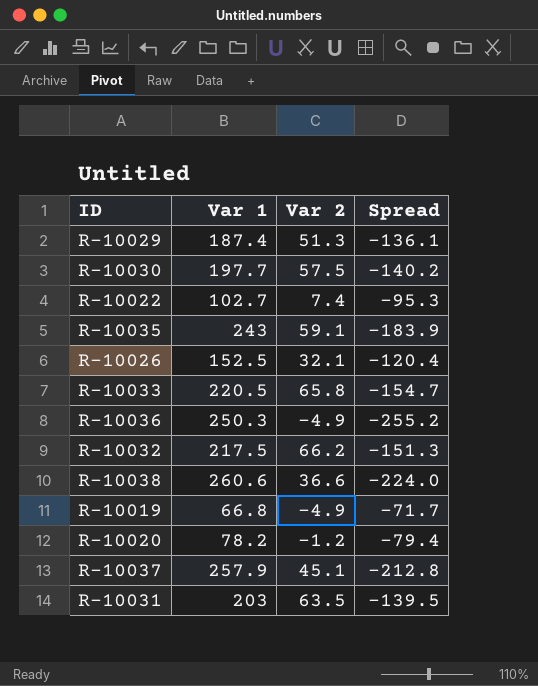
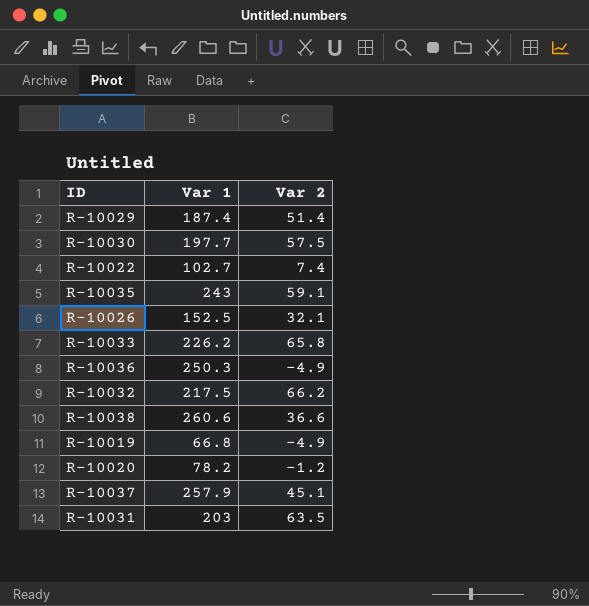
column Spread | formula: [Var 2] - [Var 1] -> none
R-10029 | Var 2: 51.3 -> 51.4
R-10033 | Var 1: 220.5 -> 226.2

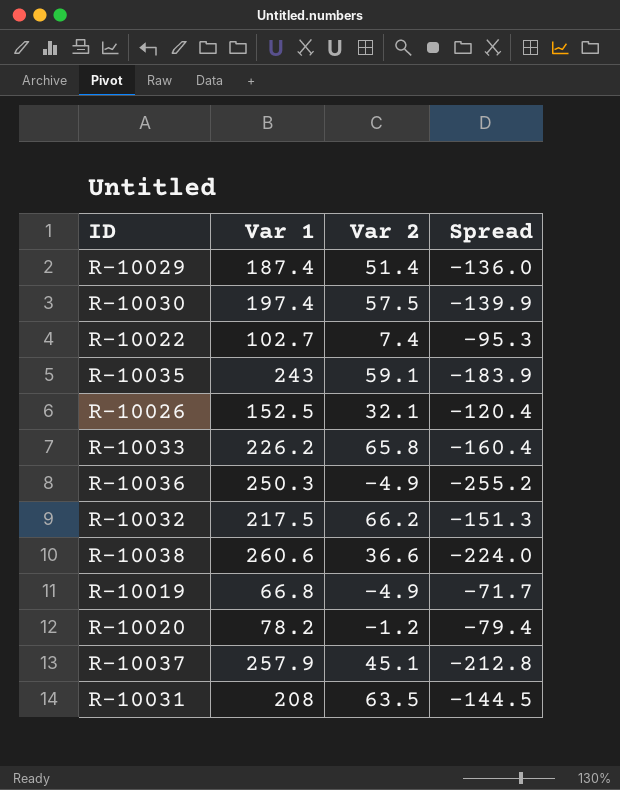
column Spread | formula: none -> [Var 2] - [Var 1]
R-10030 | Var 1: 197.7 -> 197.4
R-10031 | Var 1: 203 -> 208

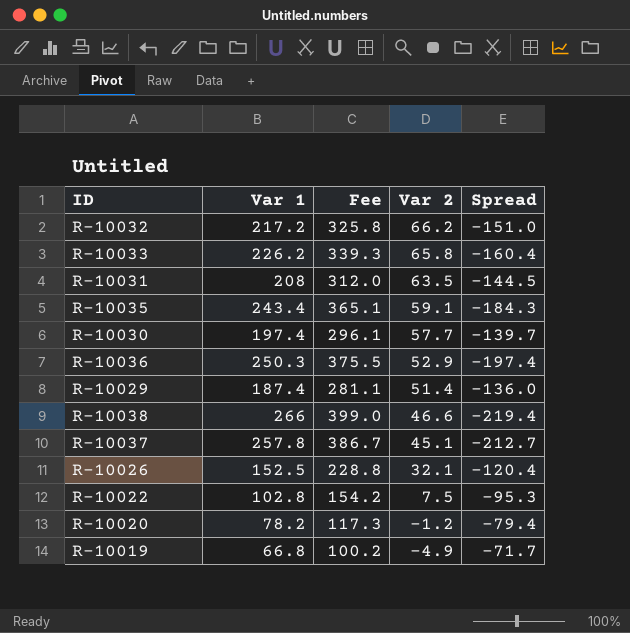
row order: none -> Var 2 descending
column Fee | formula: none -> [Var 1] * 1.5
R-10032 | Var 1: 217.5 -> 217.2
R-10032 | Spread: -151.3 -> -151.0
R-10035 | Var 1: 243 -> 243.4
R-10035 | Spread: -183.9 -> -184.3
R-10030 | Var 2: 57.5 -> 57.7
R-10030 | Spread: -139.9 -> -139.7
R-10036 | Var 2: -4.9 -> 52.9
R-10036 | Spread: -255.2 -> -197.4
R-10038 | Var 1: 260.6 -> 266
R-10038 | Var 2: 36.6 -> 46.6
R-10038 | Spread: -224.0 -> -219.4
R-10037 | Var 1: 257.9 -> 257.8
R-10037 | Spread: -212.8 -> -212.7
R-10022 | Var 1: 102.7 -> 102.8
R-10022 | Var 2: 7.4 -> 7.5

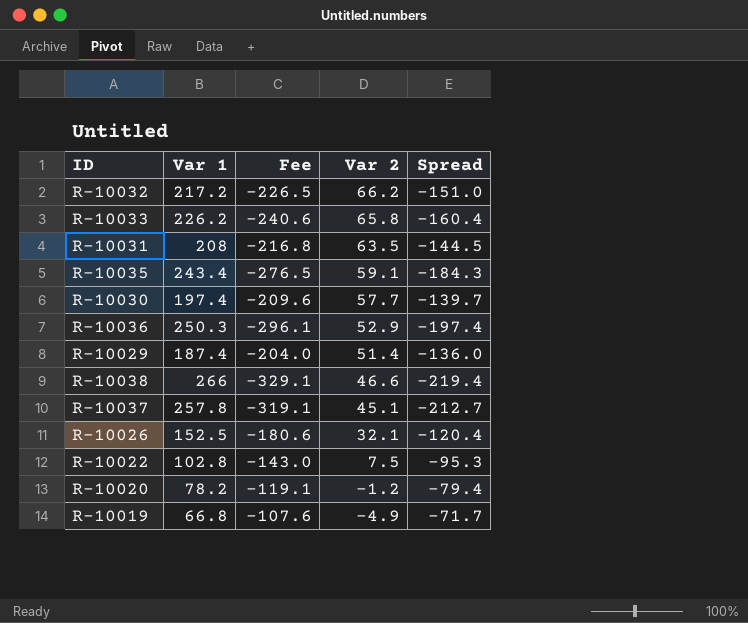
column Fee | formula: [Var 1] * 1.5 -> [Spread] * 1.5

